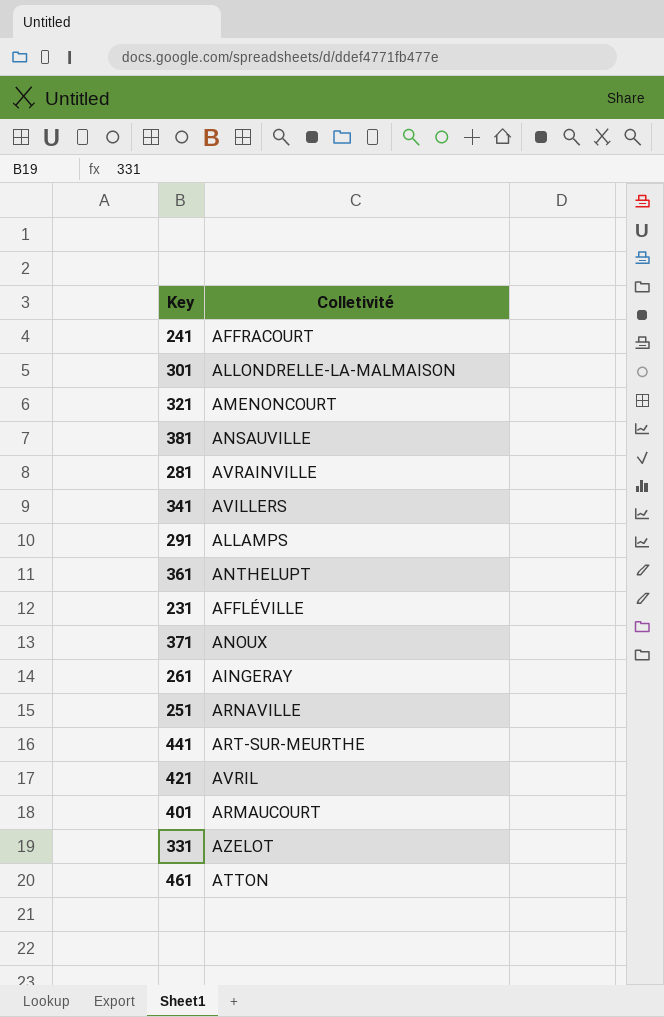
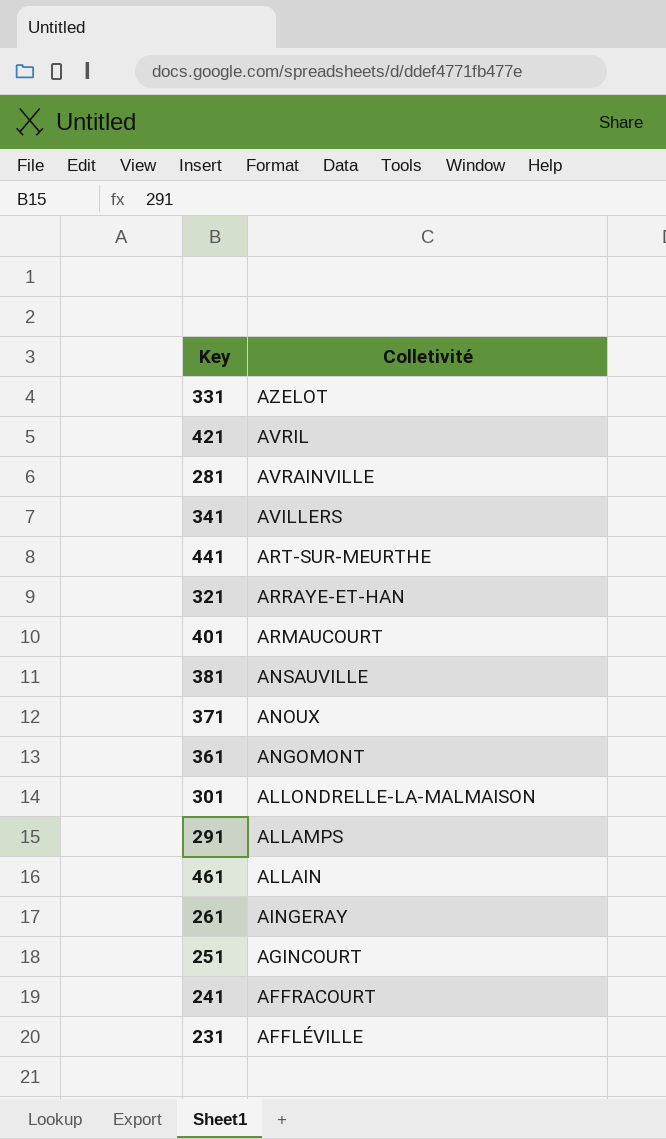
row order: none -> Colletivité descending
321 | Colletivité: AMENONCOURT -> ARRAYE-ET-HAN
361 | Colletivité: ANTHELUPT -> ANGOMONT
461 | Colletivité: ATTON -> ALLAIN
251 | Colletivité: ARNAVILLE -> AGINCOURT

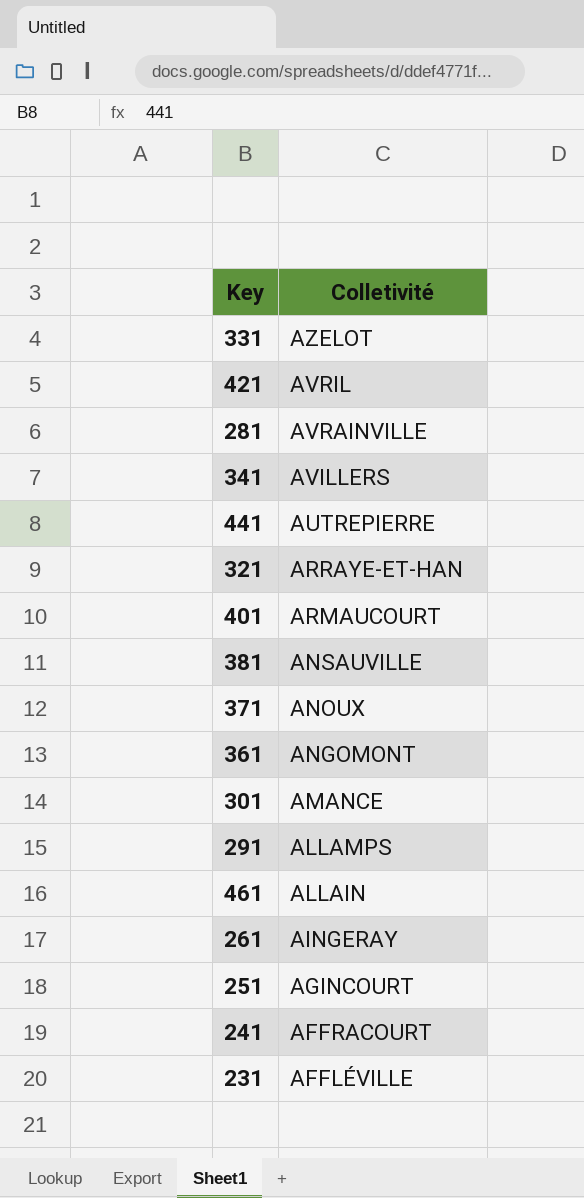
441 | Colletivité: ART-SUR-MEURTHE -> AUTREPIERRE
301 | Colletivité: ALLONDRELLE-LA-MALMAISON -> AMANCE

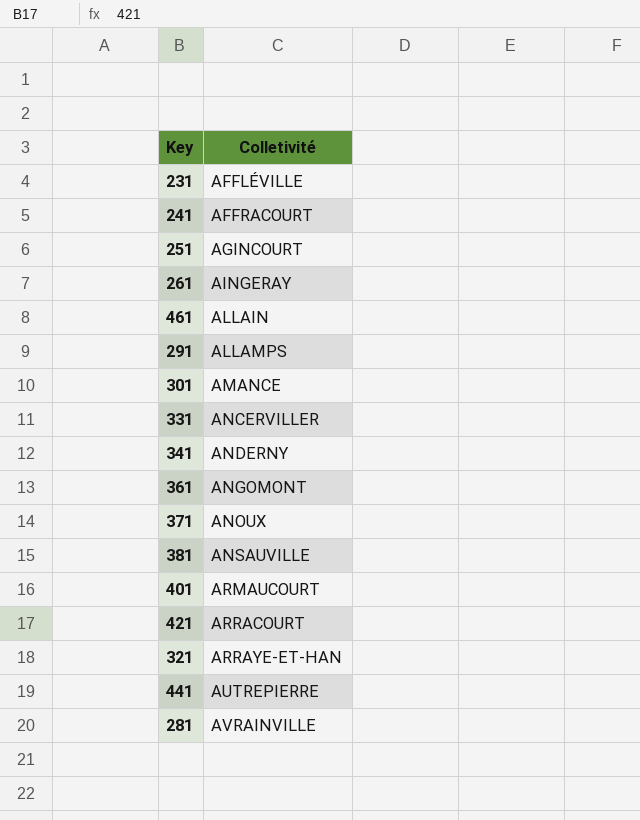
row order: Colletivité descending -> Colletivité ascending
331 | Colletivité: AZELOT -> ANCERVILLER
341 | Colletivité: AVILLERS -> ANDERNY
421 | Colletivité: AVRIL -> ARRACOURT

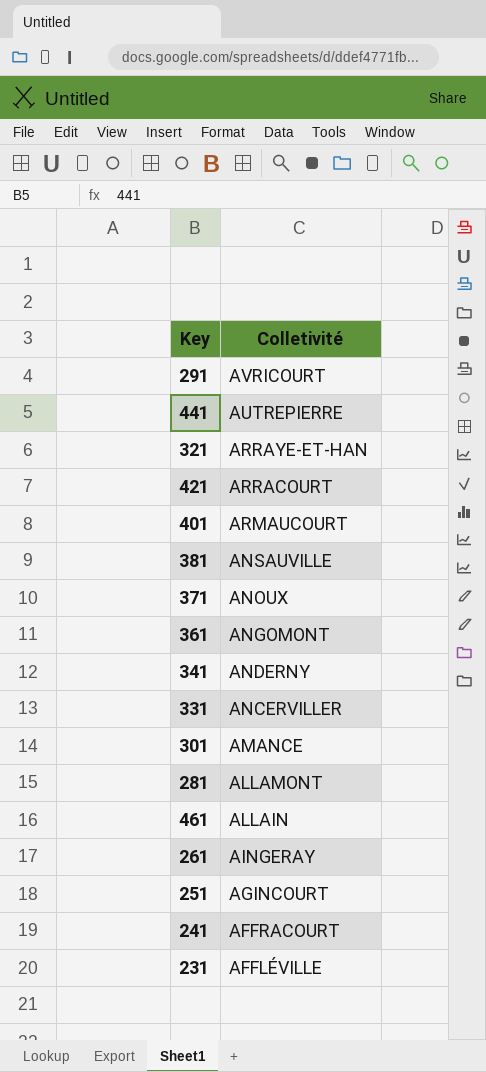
row order: Colletivité ascending -> Colletivité descending
291 | Colletivité: ALLAMPS -> AVRICOURT
281 | Colletivité: AVRAINVILLE -> ALLAMONT

